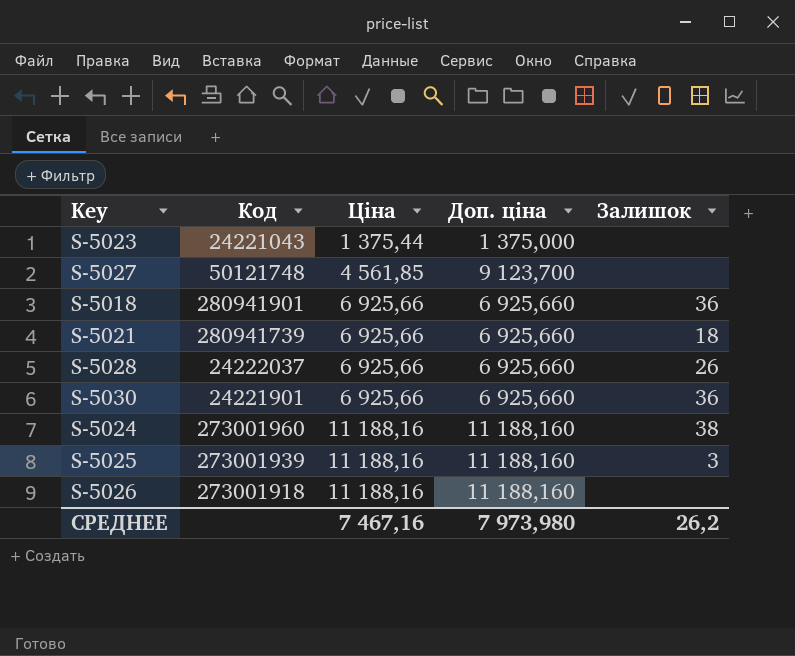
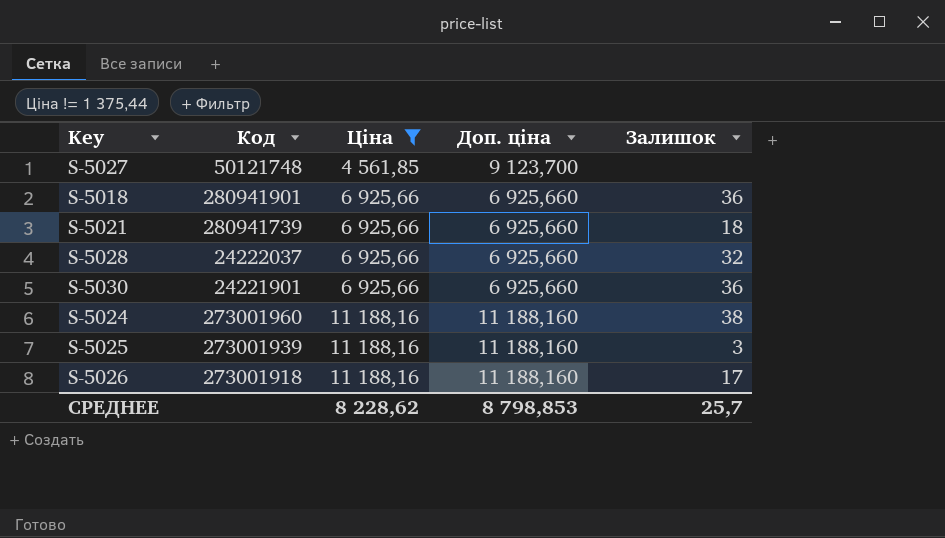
filter: none -> Ціна != 1 375,44
S-5028 | Залишок: 26 -> 32
S-5026 | Залишок: none -> 17
СРЕДНЕЕ | Ціна: 7 467,16 -> 8 228,62
СРЕДНЕЕ | Доп. ціна: 7 973,980 -> 8 798,853
СРЕДНЕЕ | Залишок: 26,2 -> 25,7

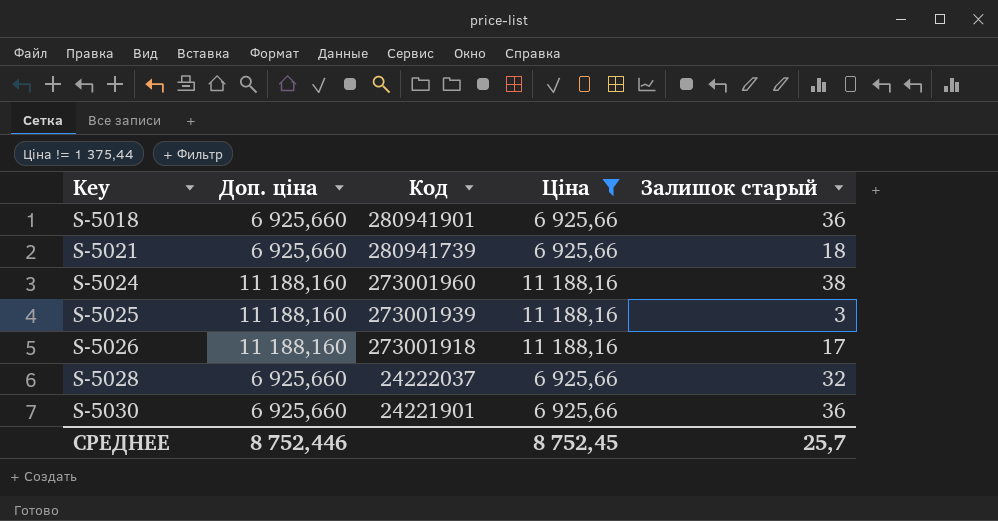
row order: Ціна ascending -> Key ascending
column Доп. ціна | position: 4 -> 2
column name: Залишок -> Залишок старый
row S-5027: 50121748 | 4 561,85 | 9 123,700 | none -> none
СРЕДНЕЕ | Доп. ціна: 8 798,853 -> 8 752,446
СРЕДНЕЕ | Ціна: 8 228,62 -> 8 752,45

